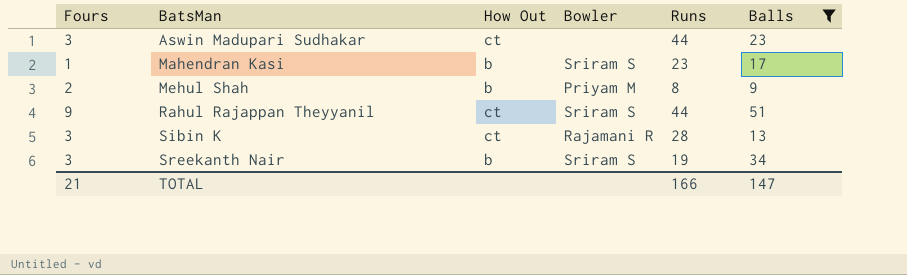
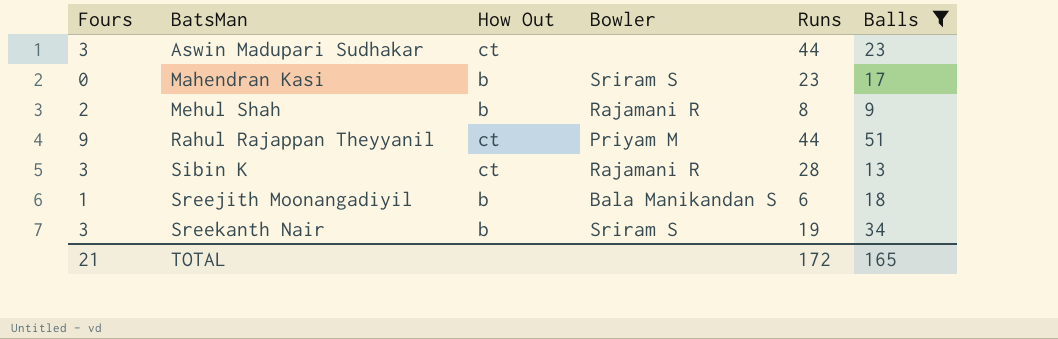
Mahendran Kasi | Fours: 1 -> 0
Mehul Shah | Bowler: Priyam M -> Rajamani R
Rahul Rajappan Theyyanil | Bowler: Sriram S -> Priyam M
row Sreejith Moonangadiyil: none -> 1 | b | Bala Manikandan S | 6 | 18
TOTAL | Runs: 166 -> 172
TOTAL | Balls: 147 -> 165

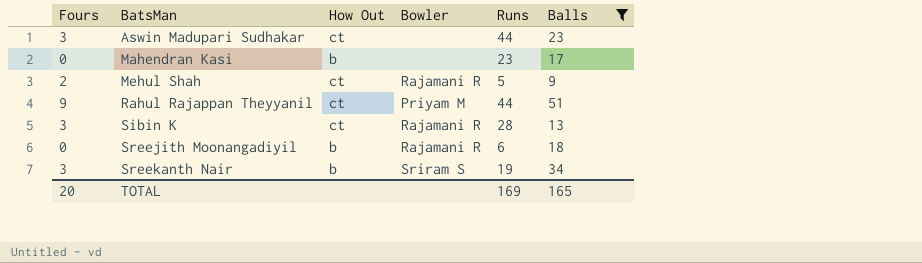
Mahendran Kasi | Bowler: Sriram S -> none
Mehul Shah | How Out: b -> ct
Mehul Shah | Runs: 8 -> 5
Sreejith Moonangadiyil | Fours: 1 -> 0
Sreejith Moonangadiyil | Bowler: Bala Manikandan S -> Rajamani R
TOTAL | Fours: 21 -> 20
TOTAL | Runs: 172 -> 169

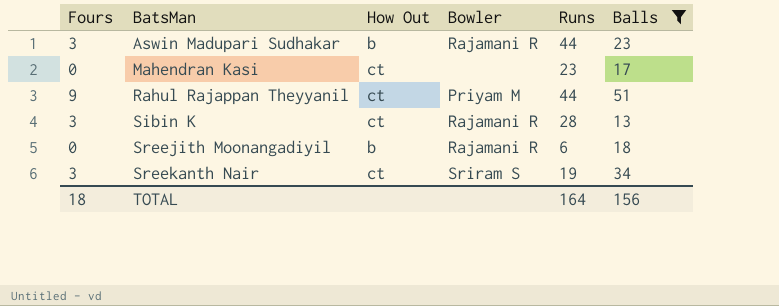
row Mehul Shah: 2 | ct | Rajamani R | 5 | 9 -> none
Aswin Madupari Sudhakar | How Out: ct -> b
Aswin Madupari Sudhakar | Bowler: none -> Rajamani R
Mahendran Kasi | How Out: b -> ct
Sreekanth Nair | How Out: b -> ct
TOTAL | Fours: 20 -> 18
TOTAL | Runs: 169 -> 164
TOTAL | Balls: 165 -> 156

